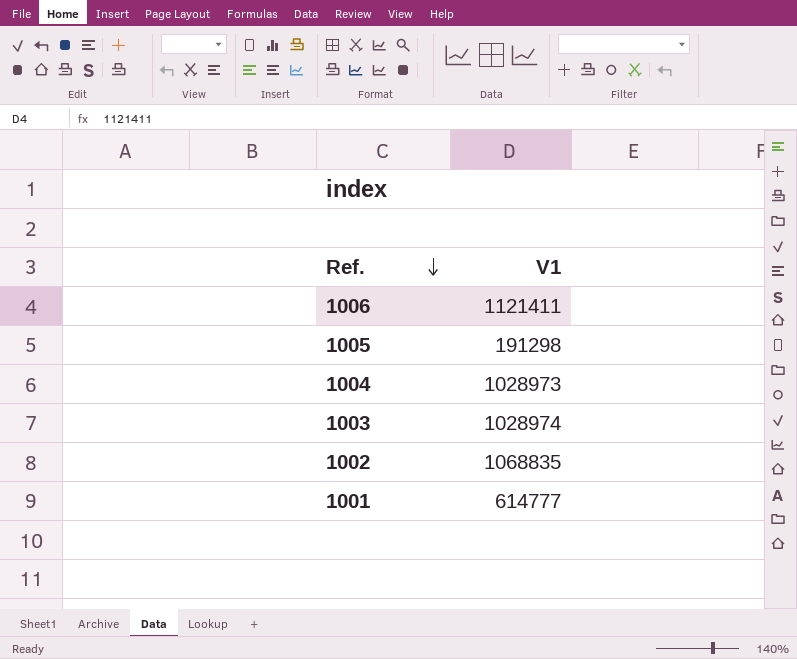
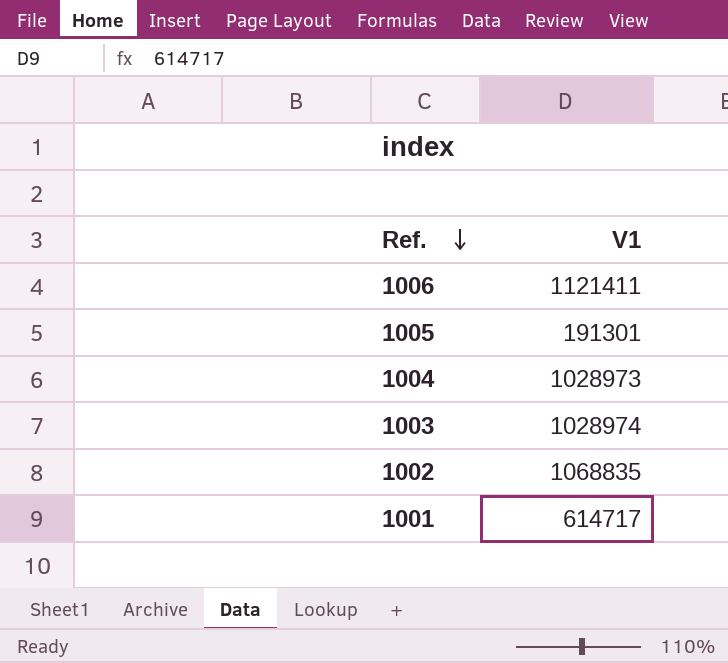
1005 | V1: 191298 -> 191301
1001 | V1: 614777 -> 614717

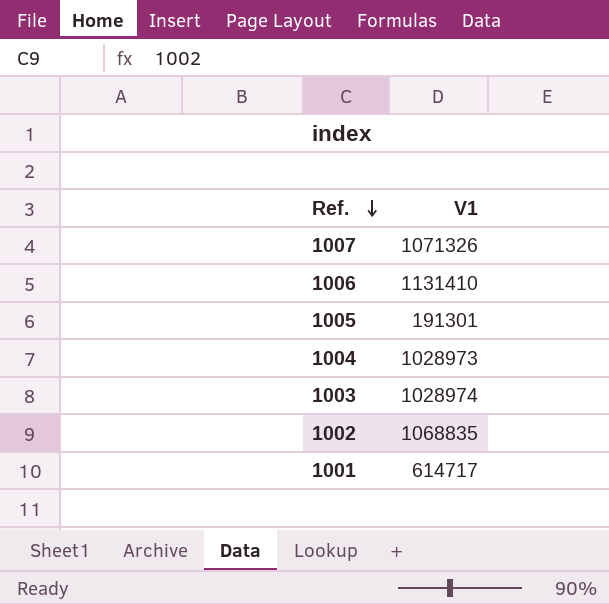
row 1007: none -> 1071326
1006 | V1: 1121411 -> 1131410

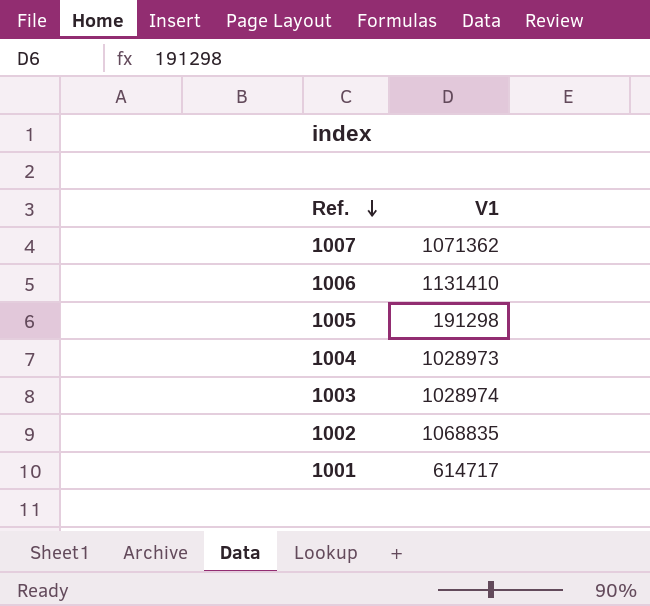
1007 | V1: 1071326 -> 1071362
1005 | V1: 191301 -> 191298

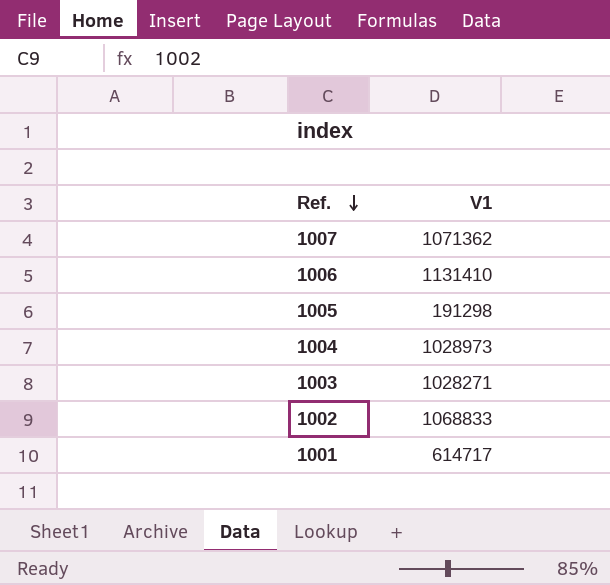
1003 | V1: 1028974 -> 1028271
1002 | V1: 1068835 -> 1068833

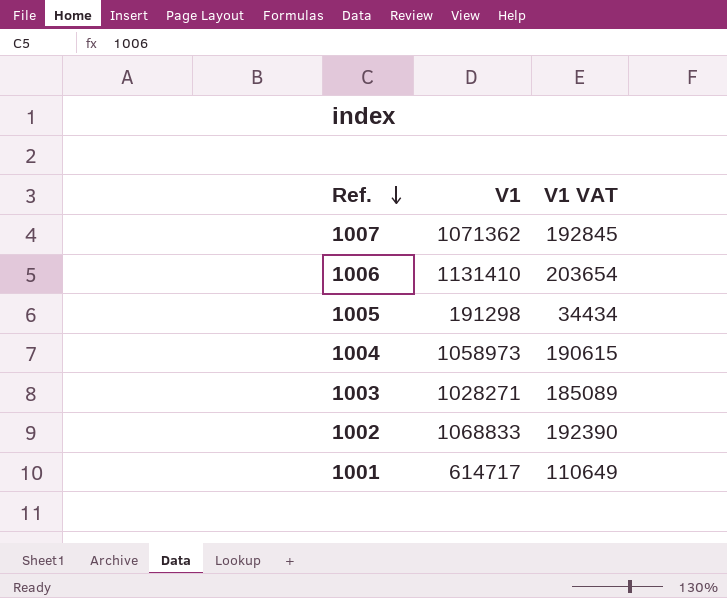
column V1 VAT | formula: none -> [V1] * 0.18
1004 | V1: 1028973 -> 1058973

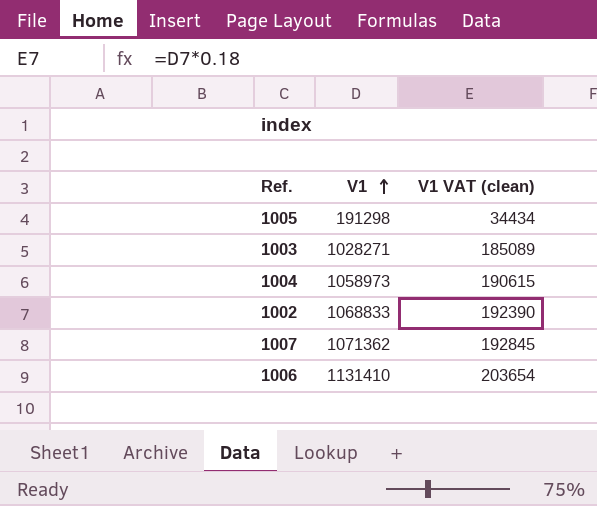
row order: Ref. descending -> V1 ascending
column name: V1 VAT -> V1 VAT (clean)
row 1001: 614717 | 110649 -> none

